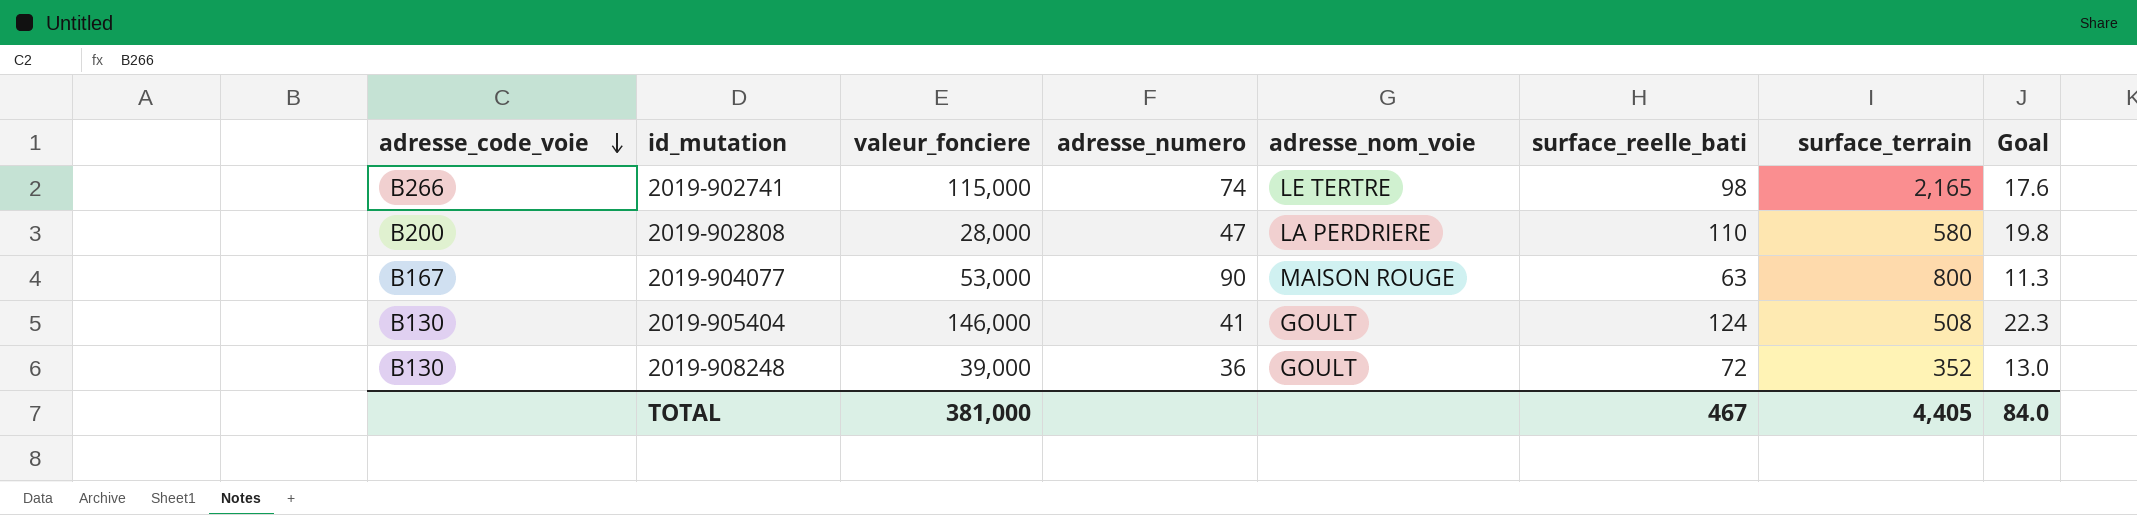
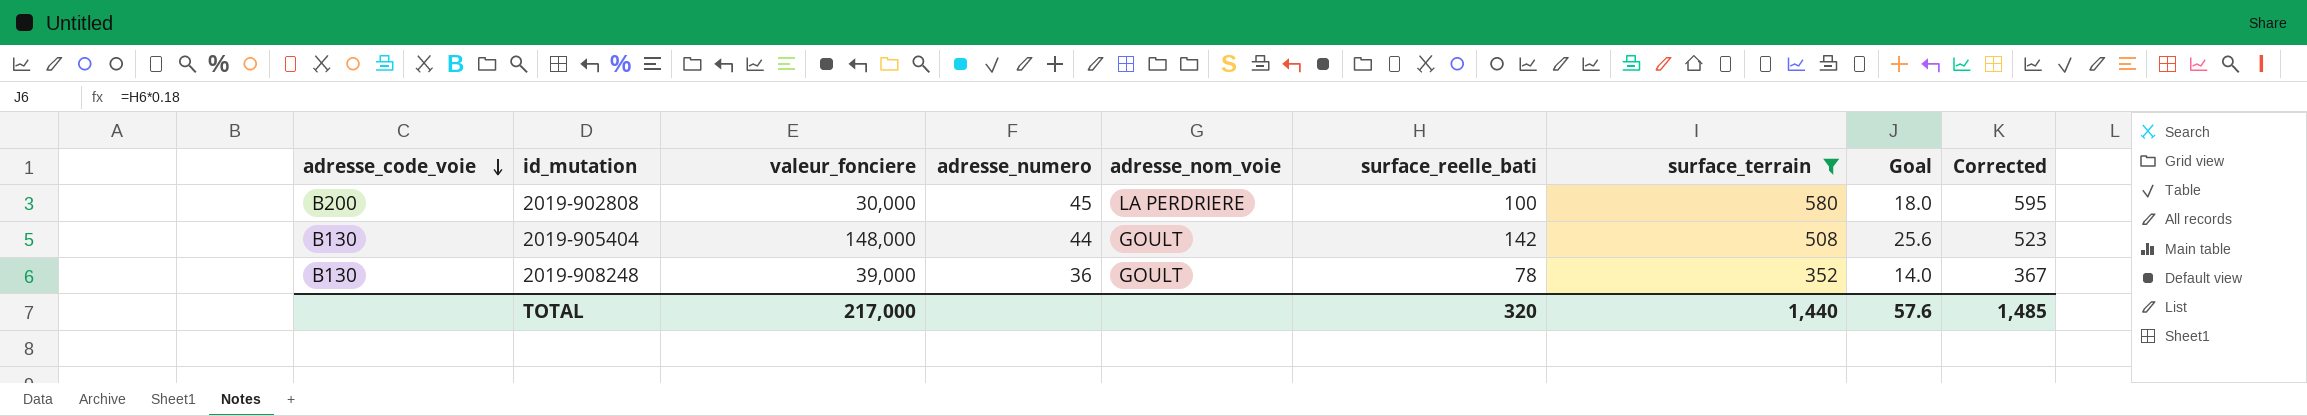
filter: none -> surface_terrain <= 580
column Corrected | formula: none -> [surface_terrain] + 15
2019-902808 | valeur_fonciere: 28,000 -> 30,000
2019-902808 | adresse_numero: 47 -> 45
2019-902808 | surface_reelle_bati: 110 -> 100
2019-902808 | Goal: 19.8 -> 18.0
2019-905404 | valeur_fonciere: 146,000 -> 148,000
2019-905404 | adresse_numero: 41 -> 44
2019-905404 | surface_reelle_bati: 124 -> 142
2019-905404 | Goal: 22.3 -> 25.6
2019-908248 | surface_reelle_bati: 72 -> 78
2019-908248 | Goal: 13.0 -> 14.0
TOTAL | valeur_fonciere: 381,000 -> 217,000
TOTAL | surface_reelle_bati: 467 -> 320
TOTAL | surface_terrain: 4,405 -> 1,440
TOTAL | Goal: 84.0 -> 57.6

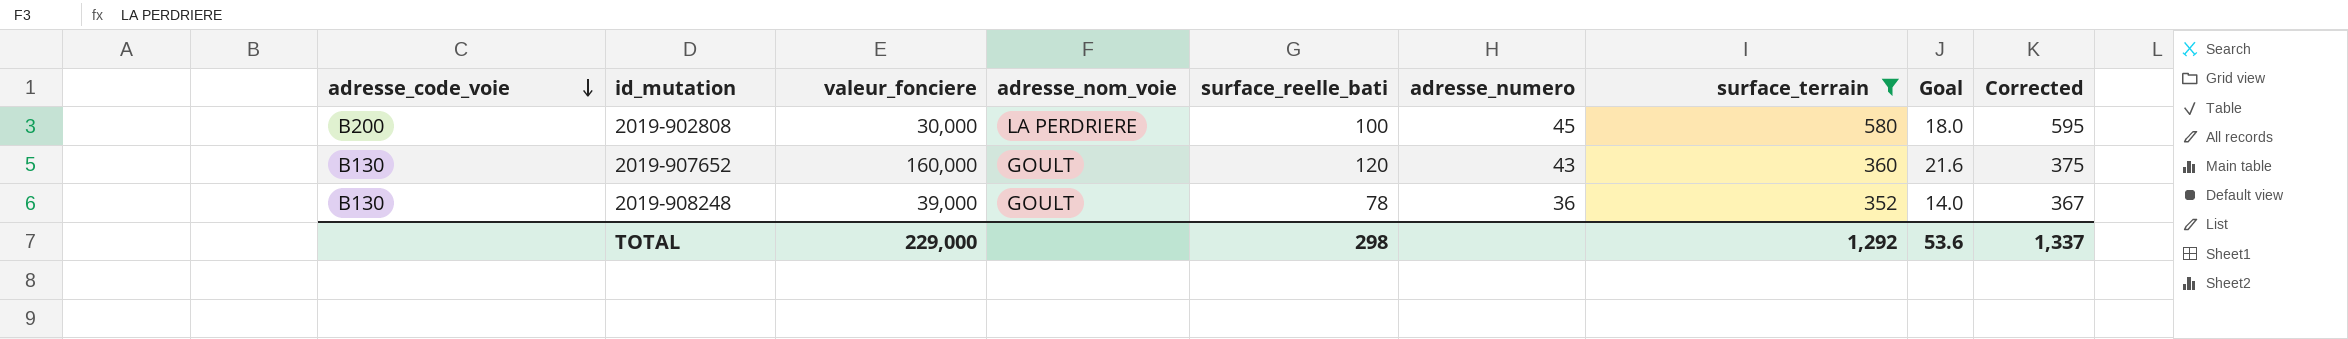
column adresse_numero | position: 4 -> 6
row 2019-905404: B130 | 148,000 | 44 | GOULT | 142 | 508 | 25.6 | 523 -> none
row 2019-907652: none -> B130 | 160,000 | GOULT | 120 | 43 | 360 | 21.6 | 375
TOTAL | valeur_fonciere: 217,000 -> 229,000
TOTAL | surface_reelle_bati: 320 -> 298
TOTAL | surface_terrain: 1,440 -> 1,292
TOTAL | Goal: 57.6 -> 53.6
TOTAL | Corrected: 1,485 -> 1,337

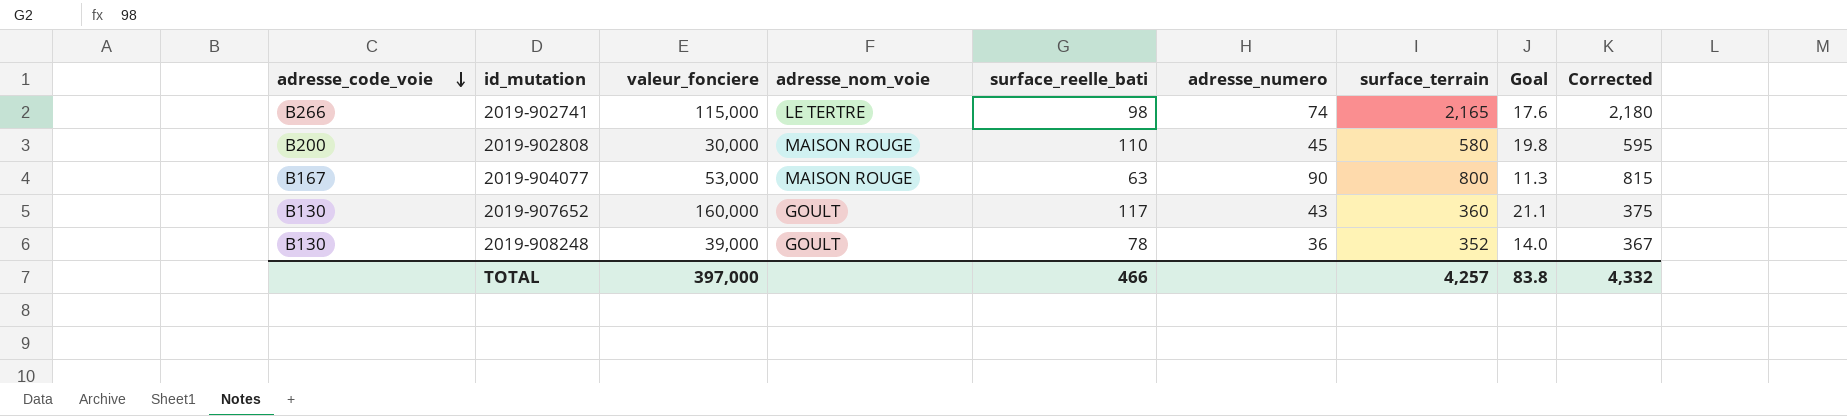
filter: surface_terrain <= 580 -> none
2019-902808 | adresse_nom_voie: LA PERDRIERE -> MAISON ROUGE
2019-902808 | surface_reelle_bati: 100 -> 110
2019-902808 | Goal: 18.0 -> 19.8
2019-907652 | surface_reelle_bati: 120 -> 117
2019-907652 | Goal: 21.6 -> 21.1
TOTAL | valeur_fonciere: 229,000 -> 397,000
TOTAL | surface_reelle_bati: 298 -> 466
TOTAL | surface_terrain: 1,292 -> 4,257
TOTAL | Goal: 53.6 -> 83.8
TOTAL | Corrected: 1,337 -> 4,332

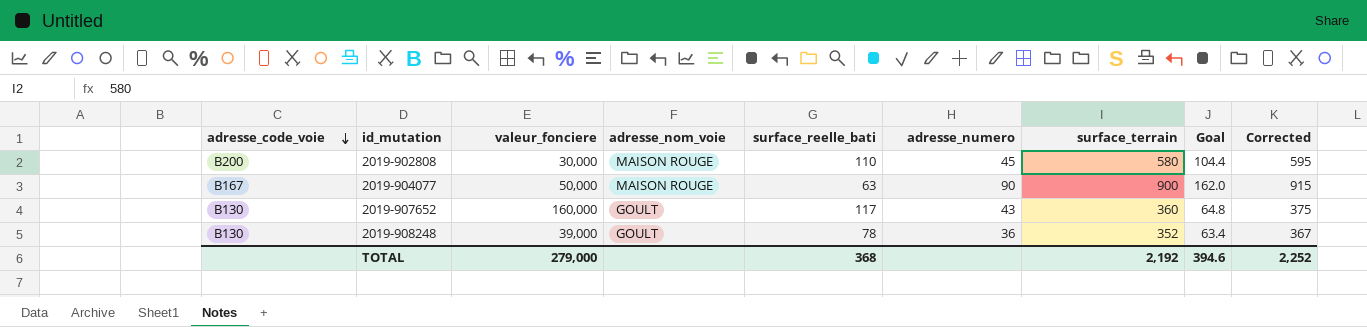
column Goal | formula: [surface_reelle_bati] * 0.18 -> [surface_terrain] * 0.18
row 2019-902741: B266 | 115,000 | LE TERTRE | 98 | 74 | 2,165 | 17.6 | 2,180 -> none
2019-904077 | valeur_fonciere: 53,000 -> 50,000
2019-904077 | surface_terrain: 800 -> 900
2019-904077 | Corrected: 815 -> 915
TOTAL | valeur_fonciere: 397,000 -> 279,000
TOTAL | surface_reelle_bati: 466 -> 368
TOTAL | surface_terrain: 4,257 -> 2,192
TOTAL | Goal: 83.8 -> 394.6
TOTAL | Corrected: 4,332 -> 2,252

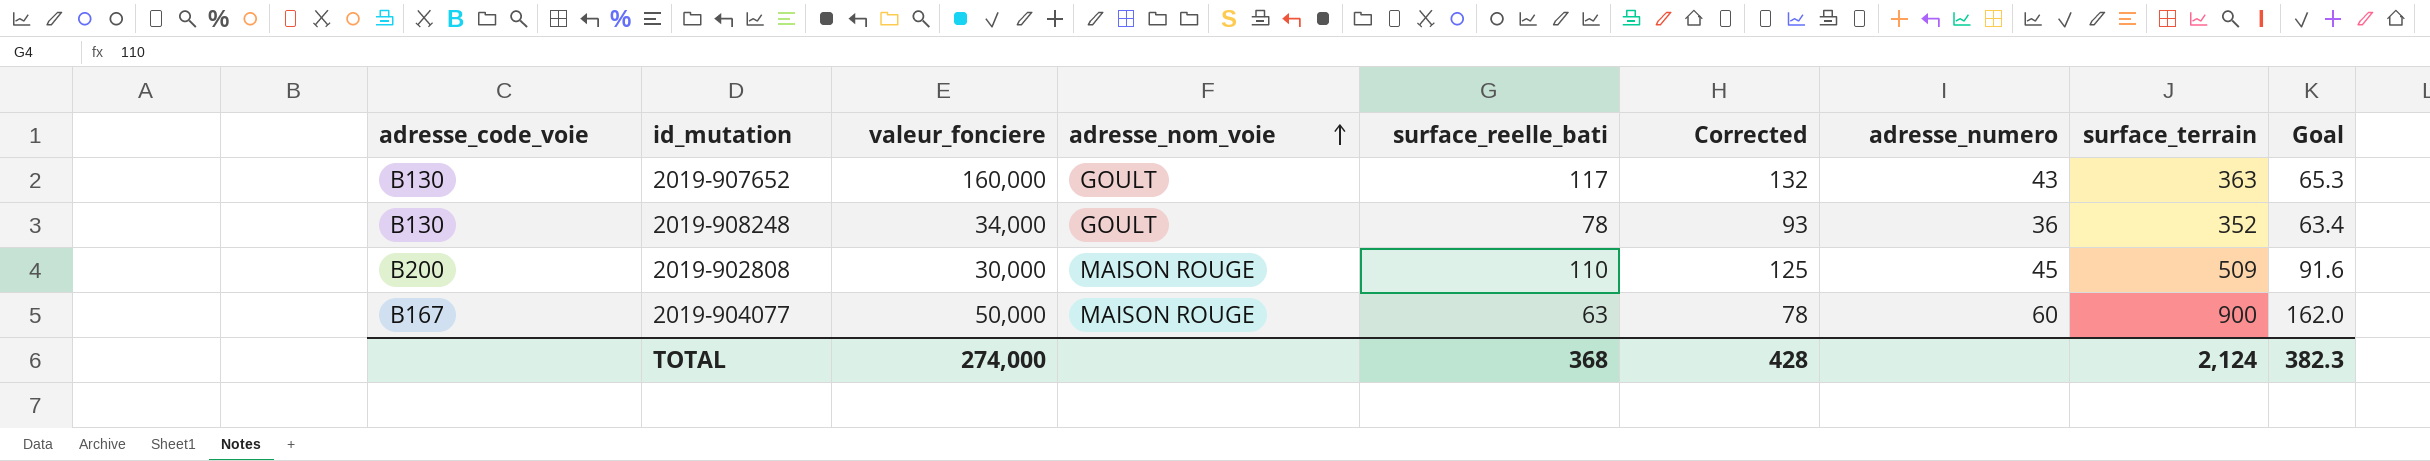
row order: adresse_code_voie descending -> adresse_nom_voie ascending
column Corrected | formula: [surface_terrain] + 15 -> [surface_reelle_bati] + 15
column Corrected | position: 9 -> 6
2019-907652 | surface_terrain: 360 -> 363
2019-907652 | Goal: 64.8 -> 65.3
2019-908248 | valeur_fonciere: 39,000 -> 34,000
2019-902808 | surface_terrain: 580 -> 509
2019-902808 | Goal: 104.4 -> 91.6
2019-904077 | adresse_numero: 90 -> 60
TOTAL | valeur_fonciere: 279,000 -> 274,000
TOTAL | Corrected: 2,252 -> 428
TOTAL | surface_terrain: 2,192 -> 2,124
TOTAL | Goal: 394.6 -> 382.3

